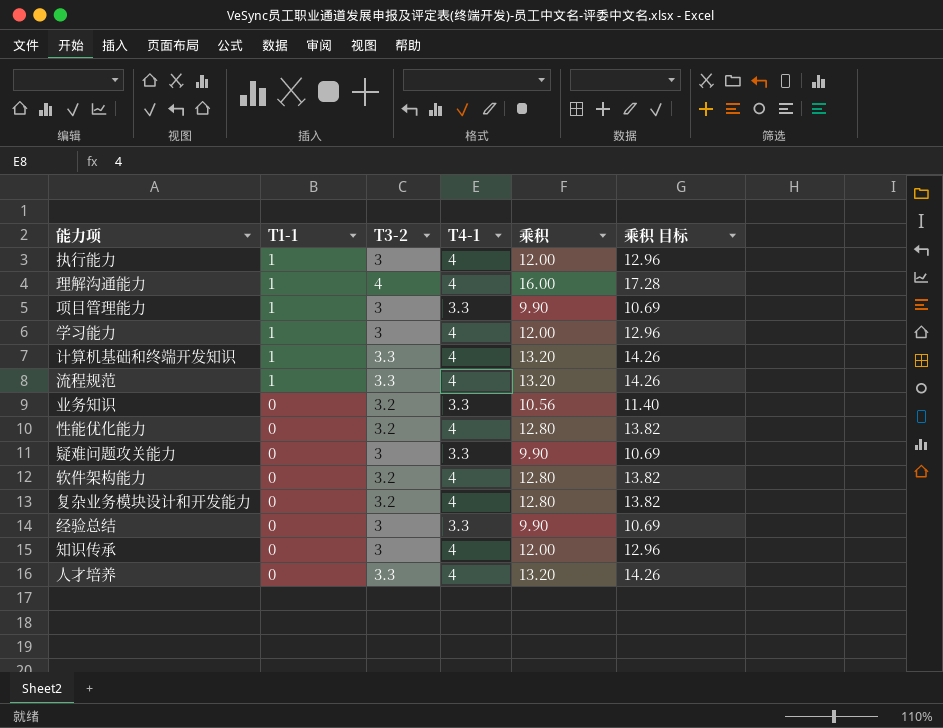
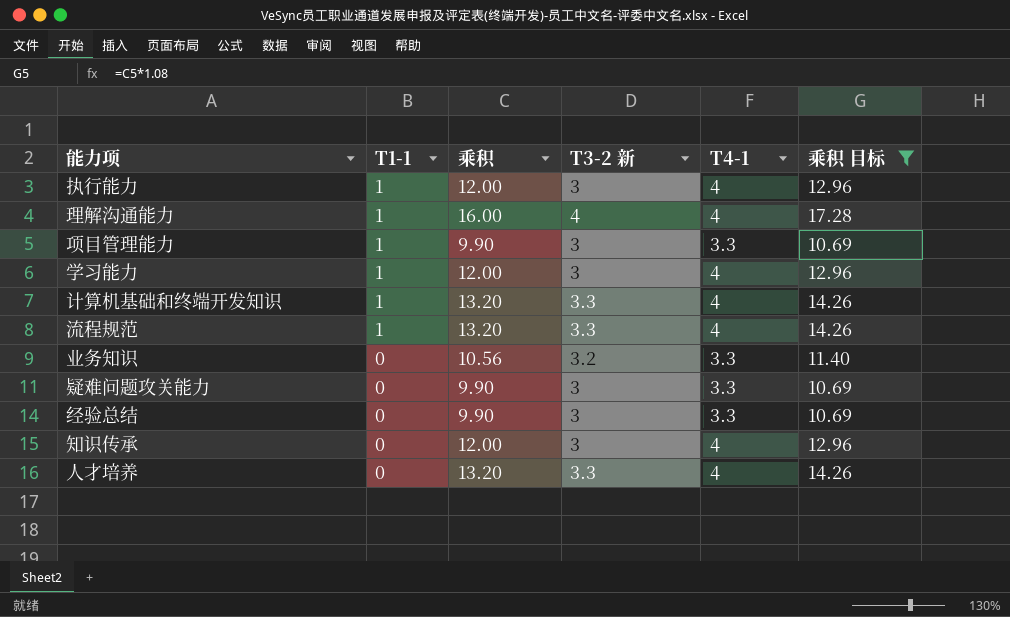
filter: none -> 乘积 目标 != 13.82
column 乘积 | position: 5 -> 3
column name: T3-2 -> T3-2 新

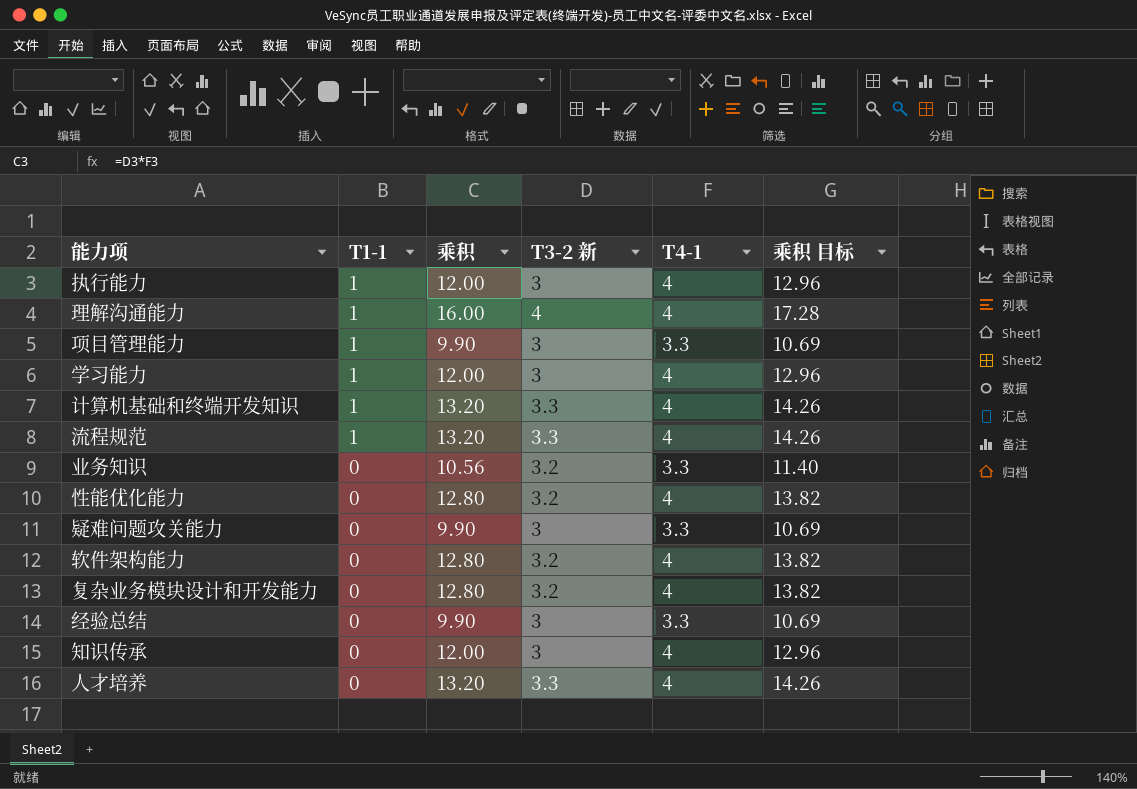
filter: 乘积 目标 != 13.82 -> none

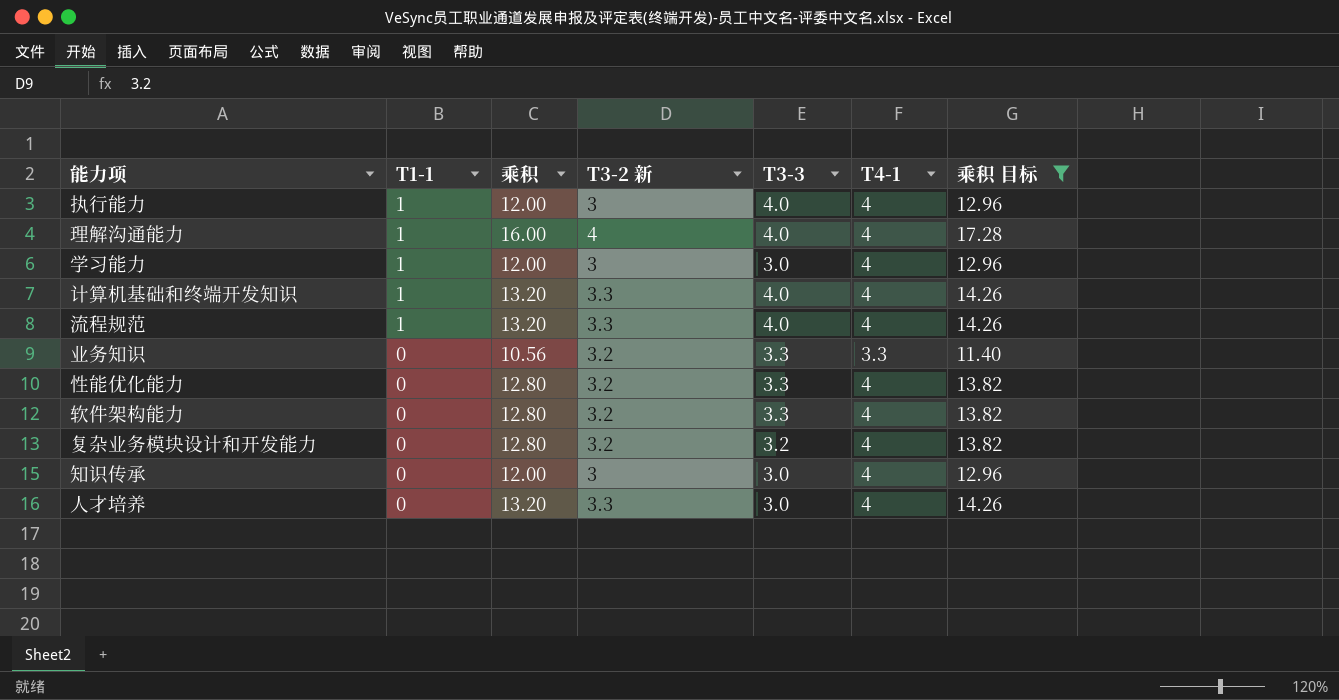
filter: none -> 乘积 目标 != 10.69
column T3-3 | position: none -> 5

